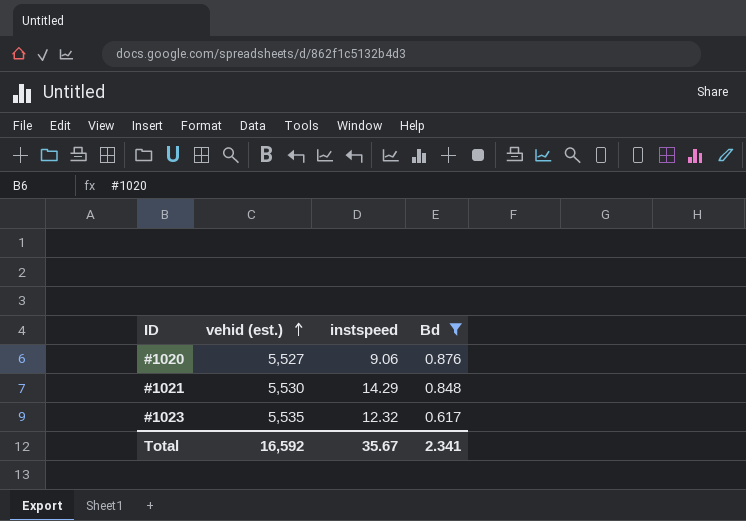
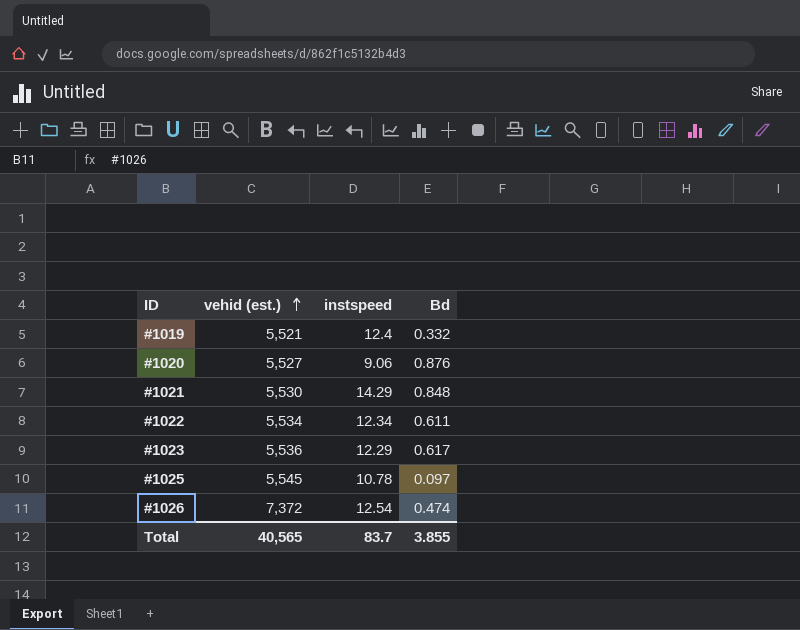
filter: Bd >= 0.617 -> none
#1023 | vehid (est.): 5,535 -> 5,536
#1023 | instspeed: 12.32 -> 12.29
Total | vehid (est.): 16,592 -> 40,565
Total | instspeed: 35.67 -> 83.7
Total | Bd: 2.341 -> 3.855

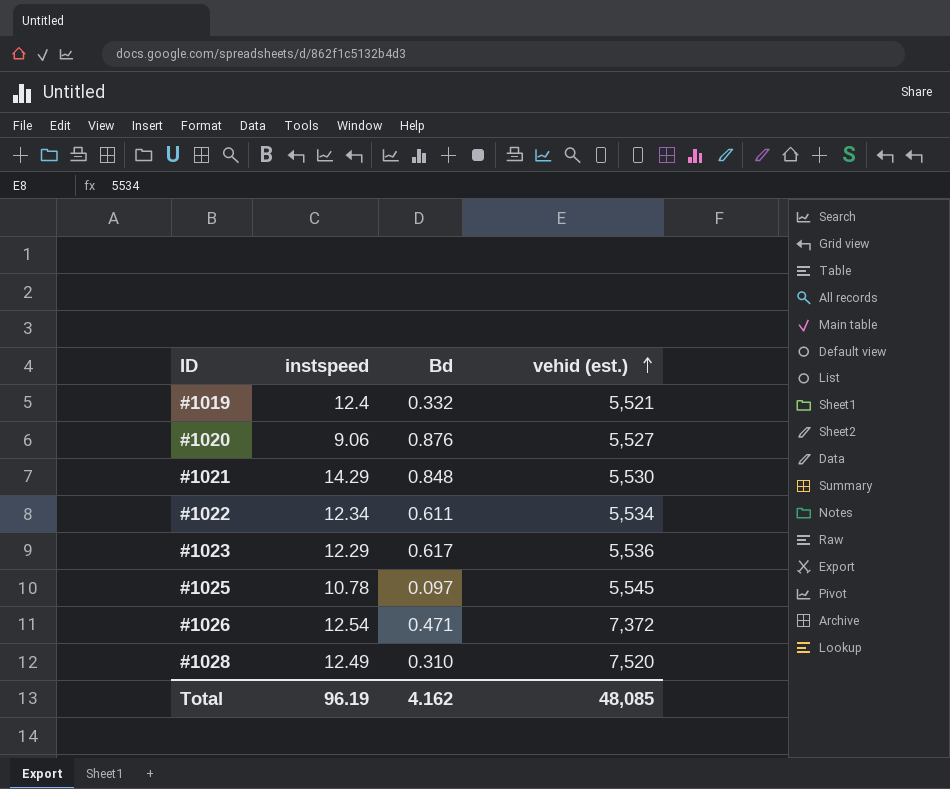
column vehid (est.) | position: 2 -> 4
#1026 | Bd: 0.474 -> 0.471
row #1028: none -> 12.49 | 0.310 | 7,520
Total | instspeed: 83.7 -> 96.19
Total | Bd: 3.855 -> 4.162
Total | vehid (est.): 40,565 -> 48,085

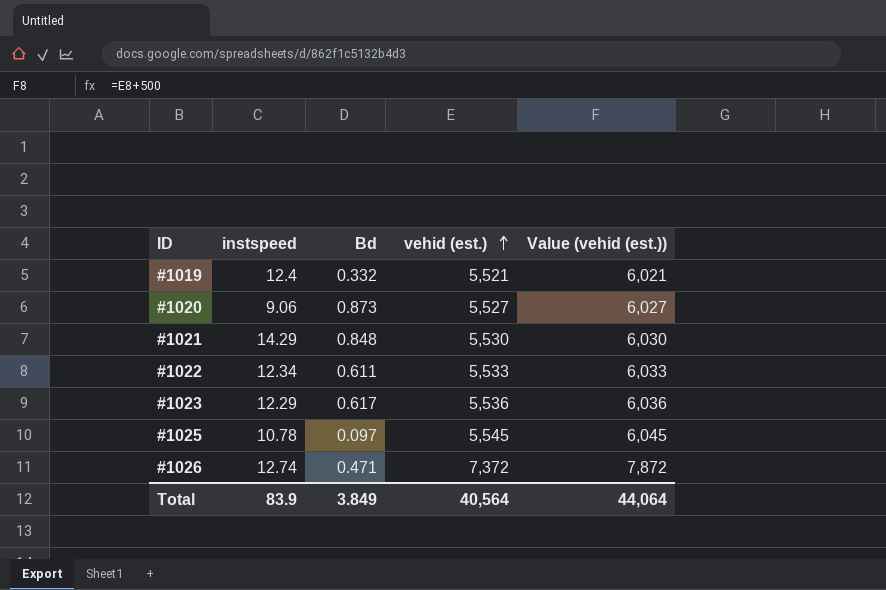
column Value (vehid (est.)) | formula: none -> [vehid (est.)] + 500
row #1028: 12.49 | 0.310 | 7,520 -> none
#1020 | Bd: 0.876 -> 0.873
#1022 | vehid (est.): 5,534 -> 5,533
#1026 | instspeed: 12.54 -> 12.74
Total | instspeed: 96.19 -> 83.9
Total | Bd: 4.162 -> 3.849
Total | vehid (est.): 48,085 -> 40,564

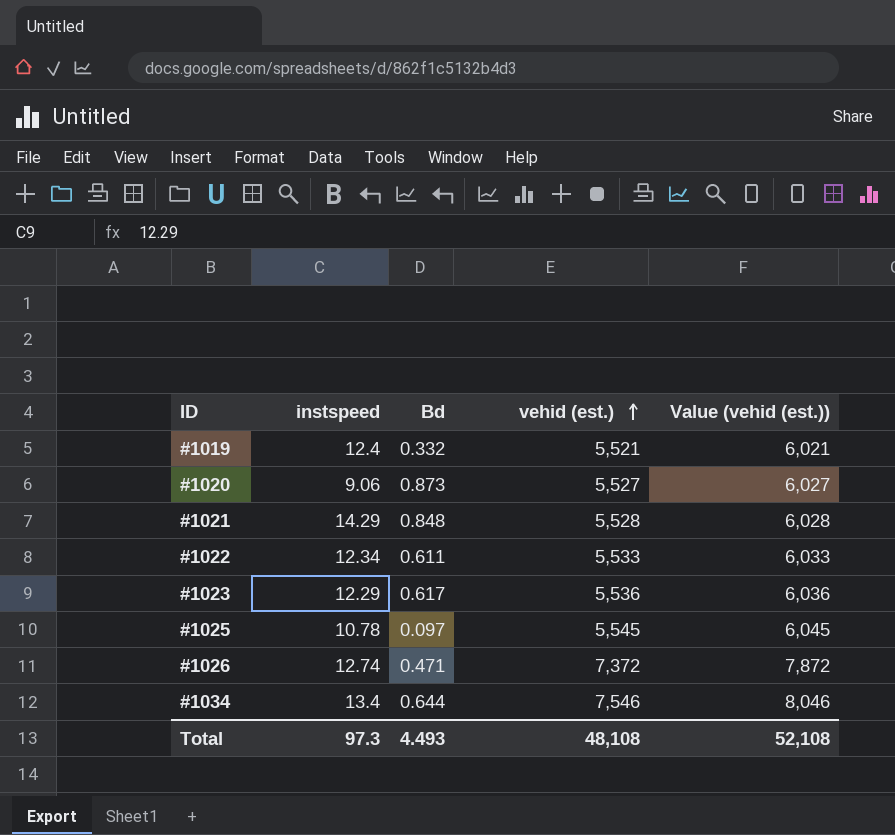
#1021 | vehid (est.): 5,530 -> 5,528
#1021 | Value (vehid (est.)): 6,030 -> 6,028
row #1034: none -> 13.4 | 0.644 | 7,546 | 8,046
Total | instspeed: 83.9 -> 97.3
Total | Bd: 3.849 -> 4.493
Total | vehid (est.): 40,564 -> 48,108
Total | Value (vehid (est.)): 44,064 -> 52,108

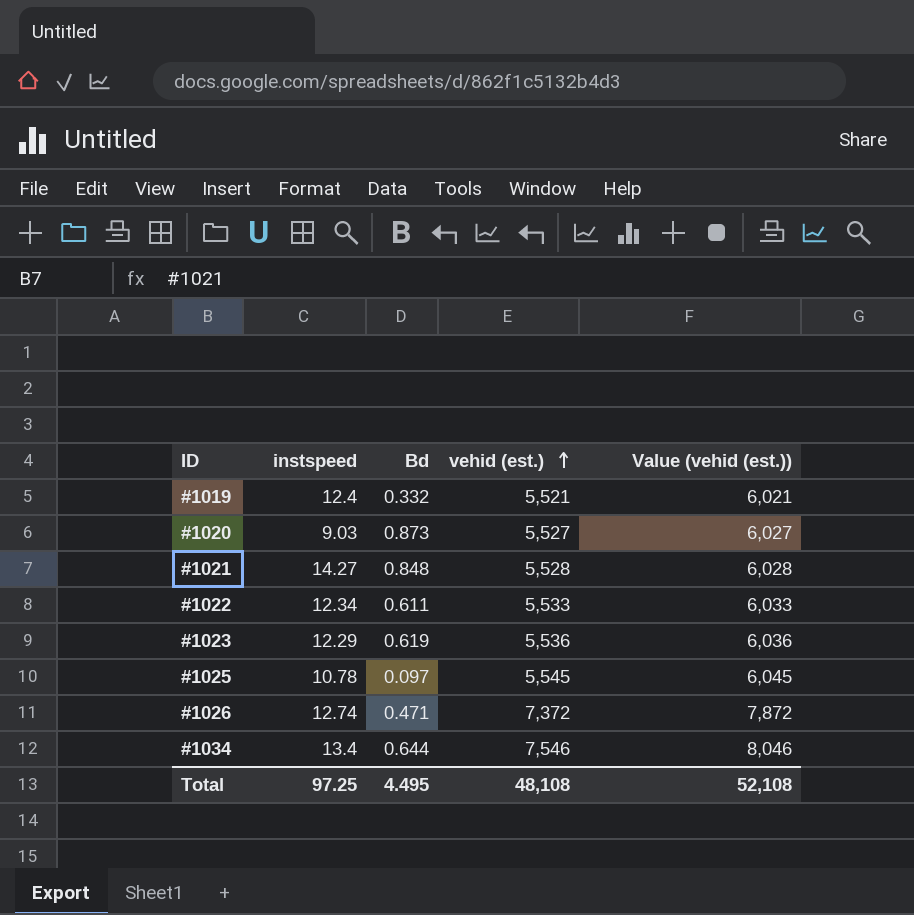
#1020 | instspeed: 9.06 -> 9.03
#1021 | instspeed: 14.29 -> 14.27
#1023 | Bd: 0.617 -> 0.619
Total | instspeed: 97.3 -> 97.25
Total | Bd: 4.493 -> 4.495

